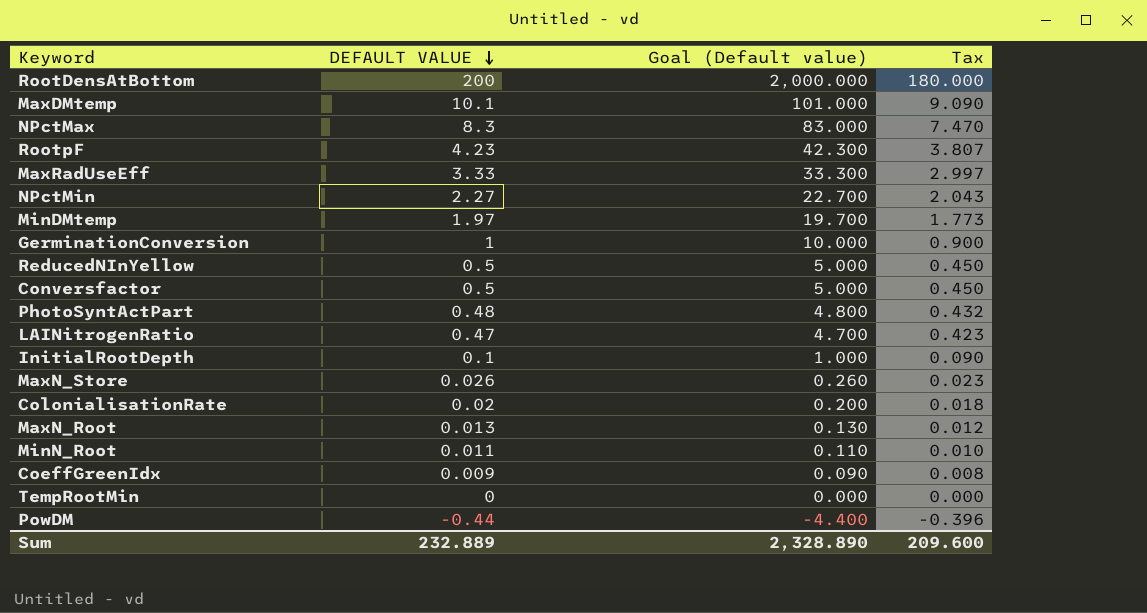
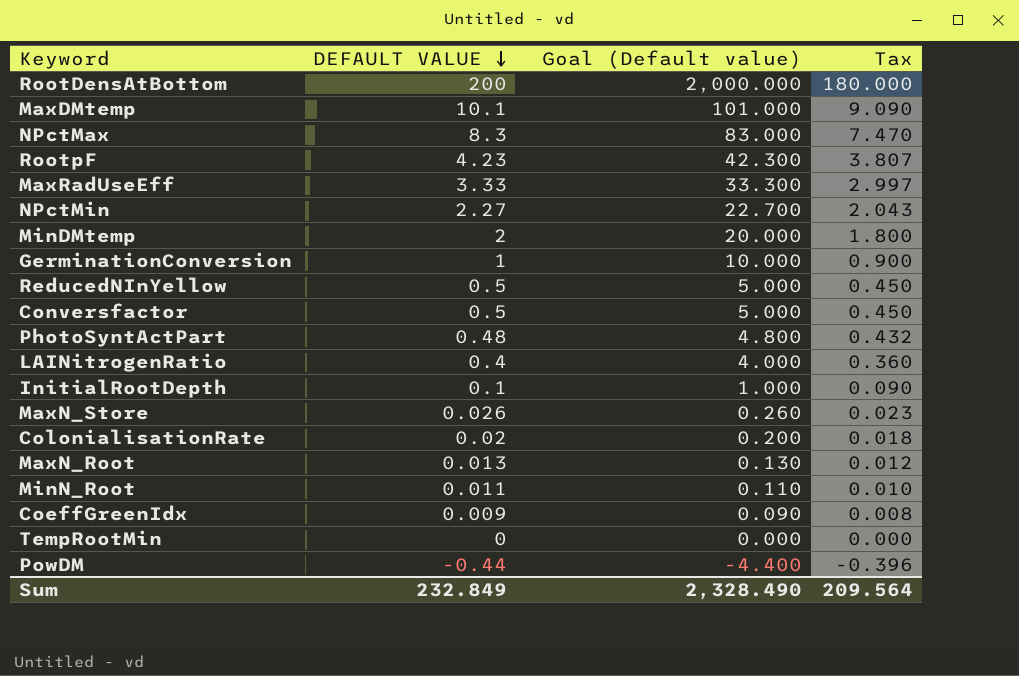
MinDMtemp | DEFAULT VALUE: 1.97 -> 2
MinDMtemp | Goal (Default value): 19.700 -> 20.000
MinDMtemp | Tax: 1.773 -> 1.800
LAINitrogenRatio | DEFAULT VALUE: 0.47 -> 0.4
LAINitrogenRatio | Goal (Default value): 4.700 -> 4.000
LAINitrogenRatio | Tax: 0.423 -> 0.360
Sum | DEFAULT VALUE: 232.889 -> 232.849
Sum | Goal (Default value): 2,328.890 -> 2,328.490
Sum | Tax: 209.600 -> 209.564

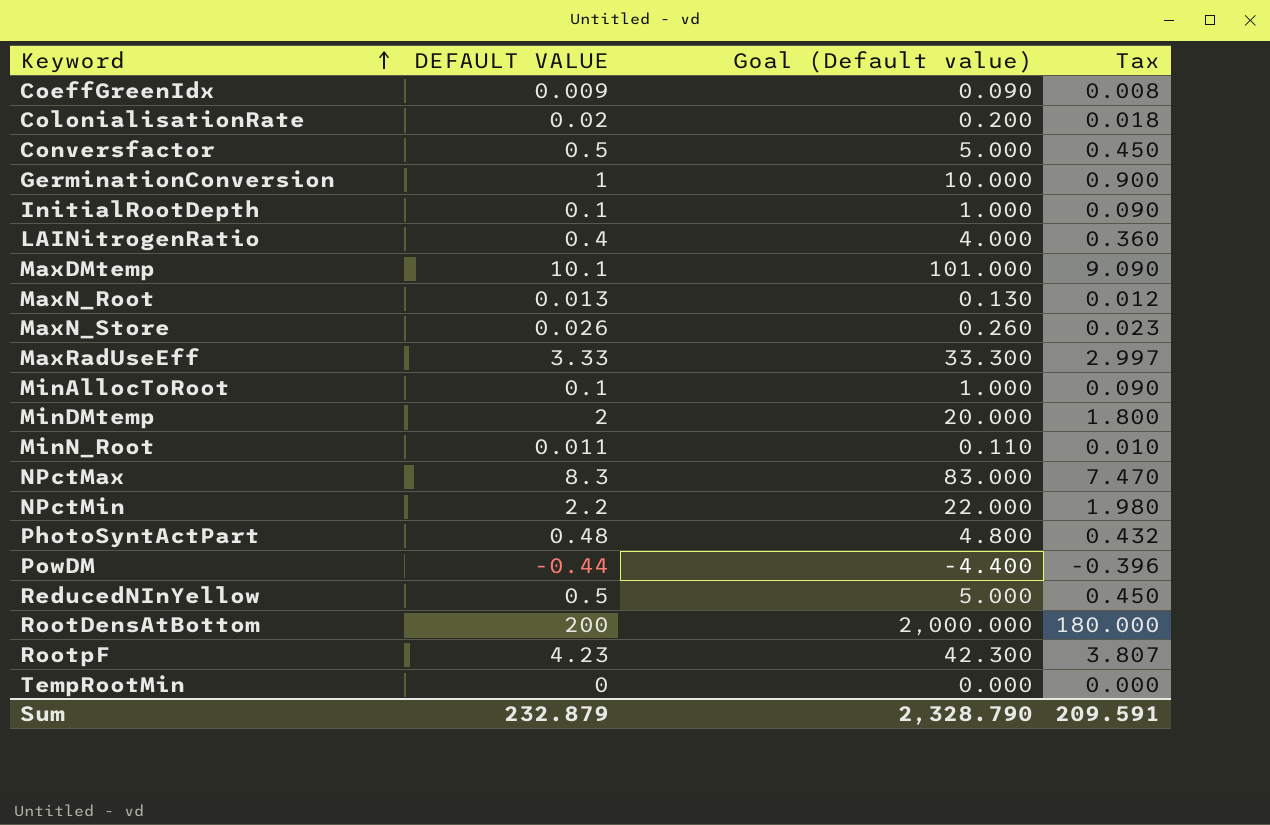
row order: DEFAULT VALUE descending -> Keyword ascending
row MinAllocToRoot: none -> 0.1 | 1.000 | 0.090
NPctMin | DEFAULT VALUE: 2.27 -> 2.2
NPctMin | Goal (Default value): 22.700 -> 22.000
NPctMin | Tax: 2.043 -> 1.980
Sum | DEFAULT VALUE: 232.849 -> 232.879
Sum | Goal (Default value): 2,328.490 -> 2,328.790
Sum | Tax: 209.564 -> 209.591

